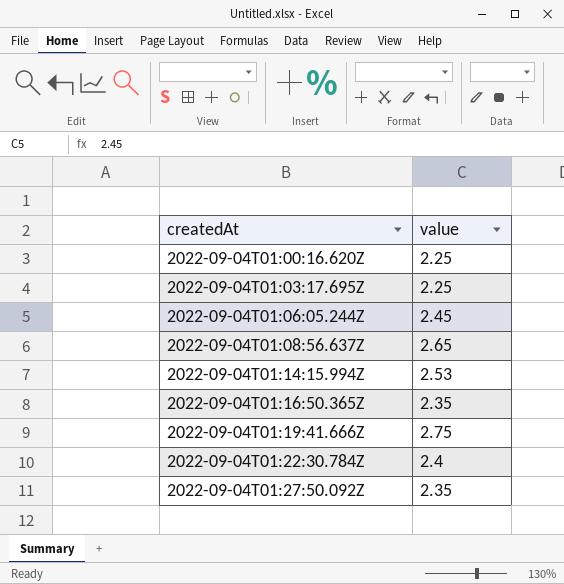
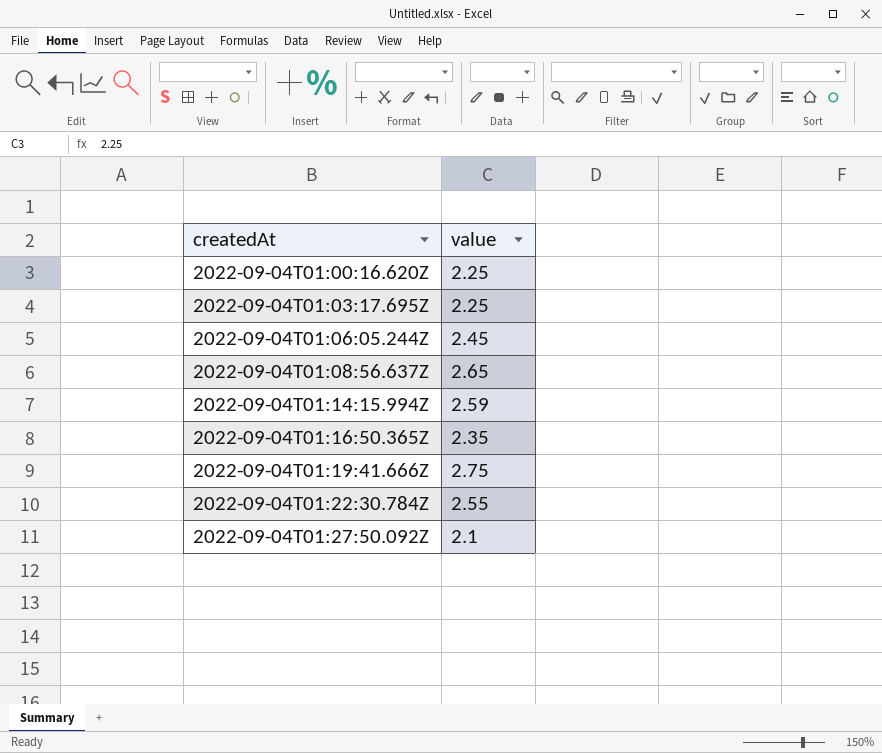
2022-09-04T01:14:15.994Z | value: 2.53 -> 2.59
2022-09-04T01:22:30.784Z | value: 2.4 -> 2.55
2022-09-04T01:27:50.092Z | value: 2.35 -> 2.1

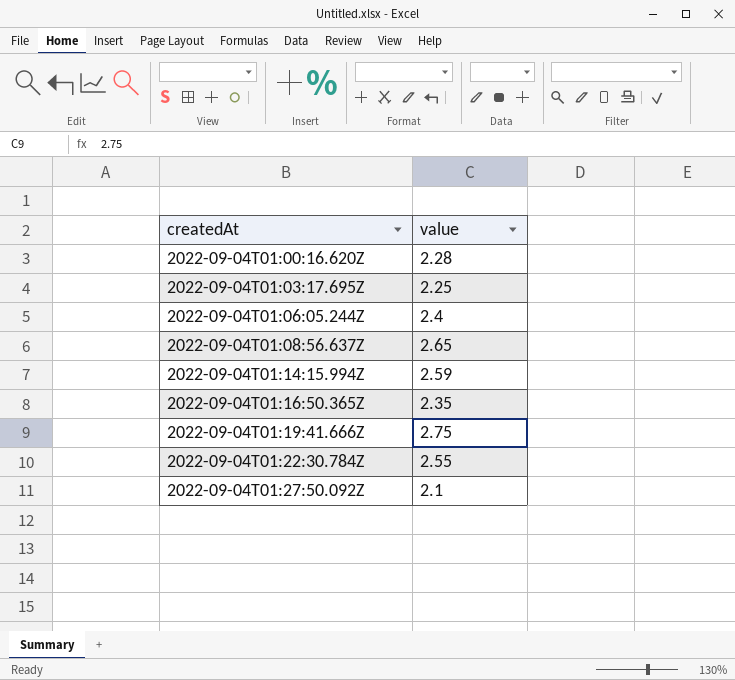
2022-09-04T01:00:16.620Z | value: 2.25 -> 2.28
2022-09-04T01:06:05.244Z | value: 2.45 -> 2.4

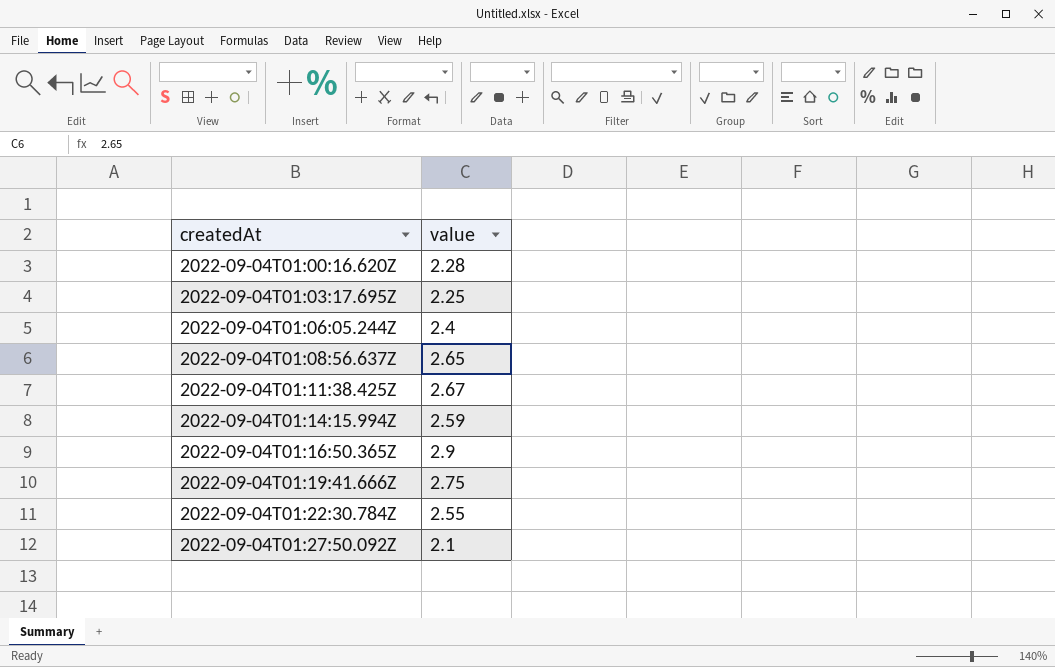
row 2022-09-04T01:11:38.425Z: none -> 2.67
2022-09-04T01:16:50.365Z | value: 2.35 -> 2.9

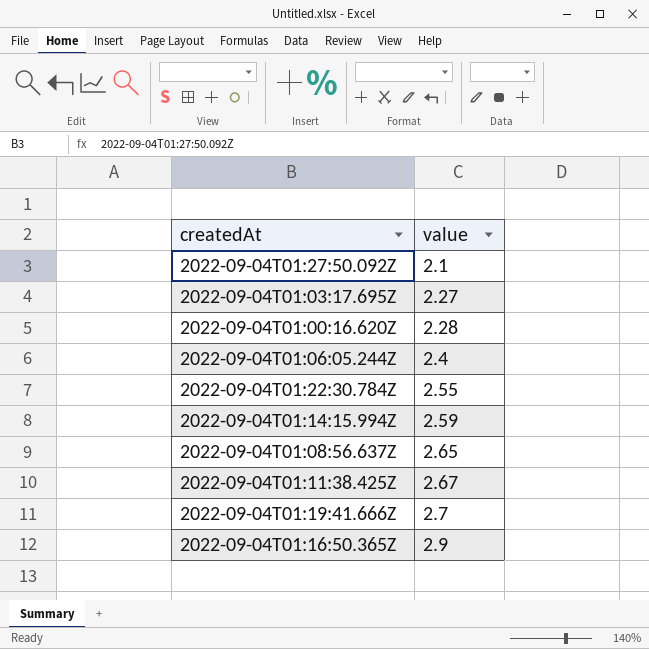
row order: createdAt ascending -> value ascending
2022-09-04T01:03:17.695Z | value: 2.25 -> 2.27
2022-09-04T01:19:41.666Z | value: 2.75 -> 2.7

